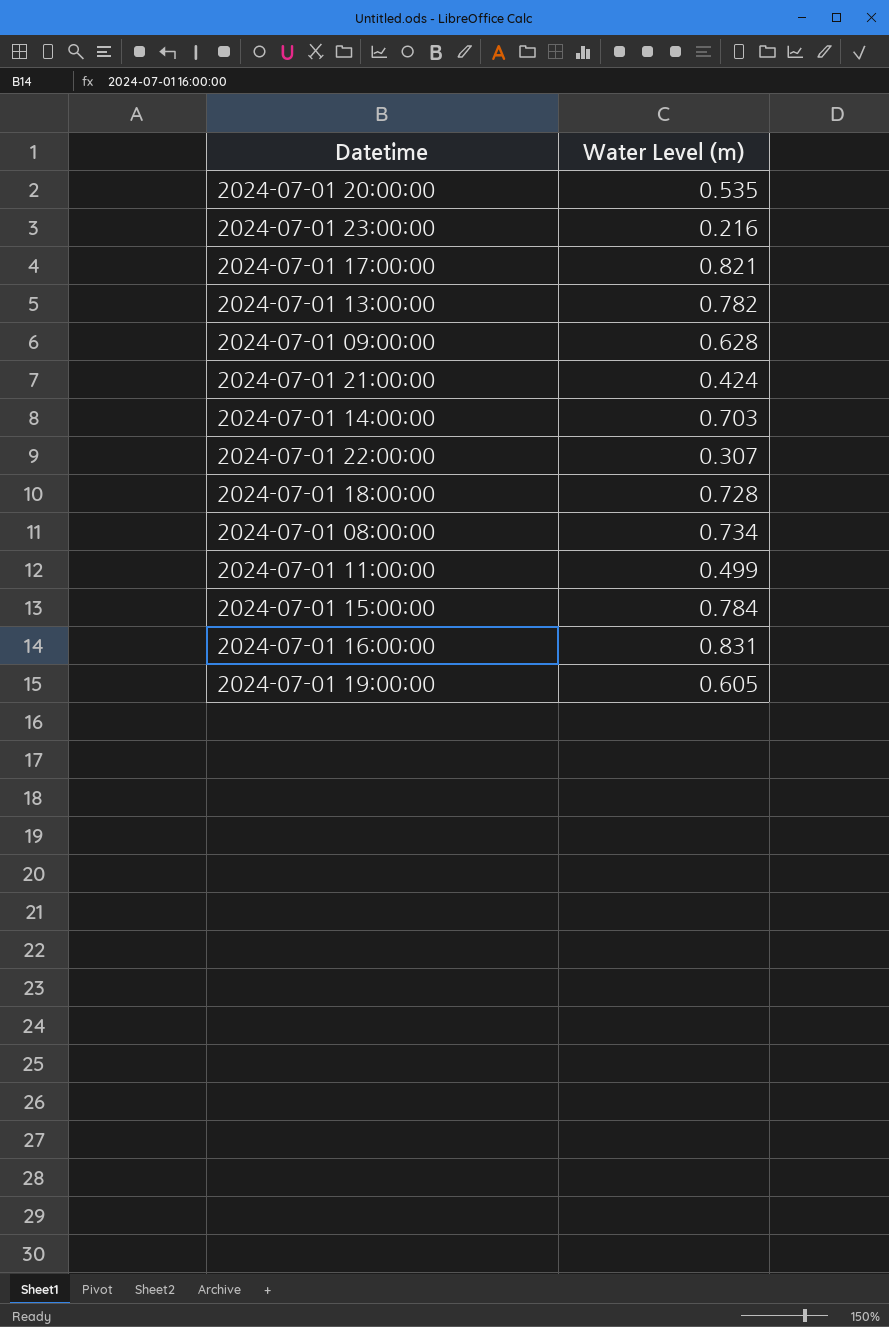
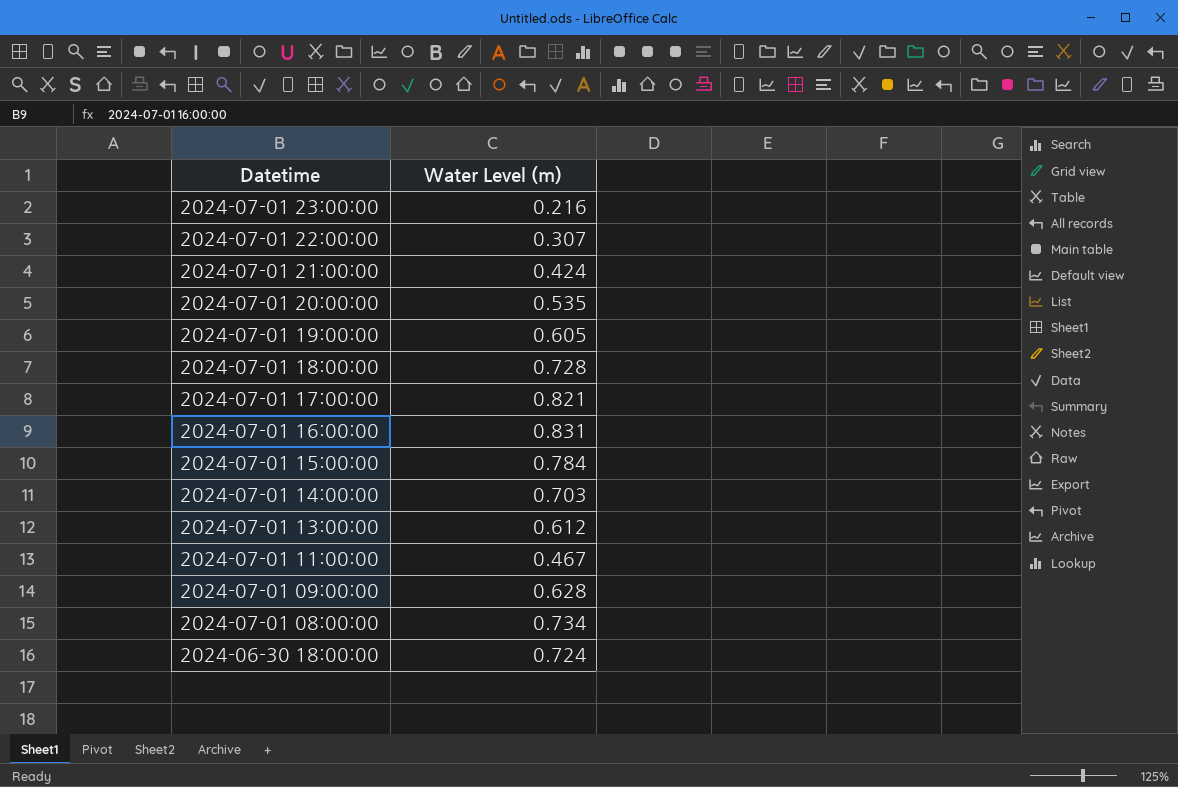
row order: none -> Datetime descending
2024-07-01 13:00:00 | Water Level (m): 0.782 -> 0.612
2024-07-01 11:00:00 | Water Level (m): 0.499 -> 0.467
row 2024-06-30 18:00:00: none -> 0.724

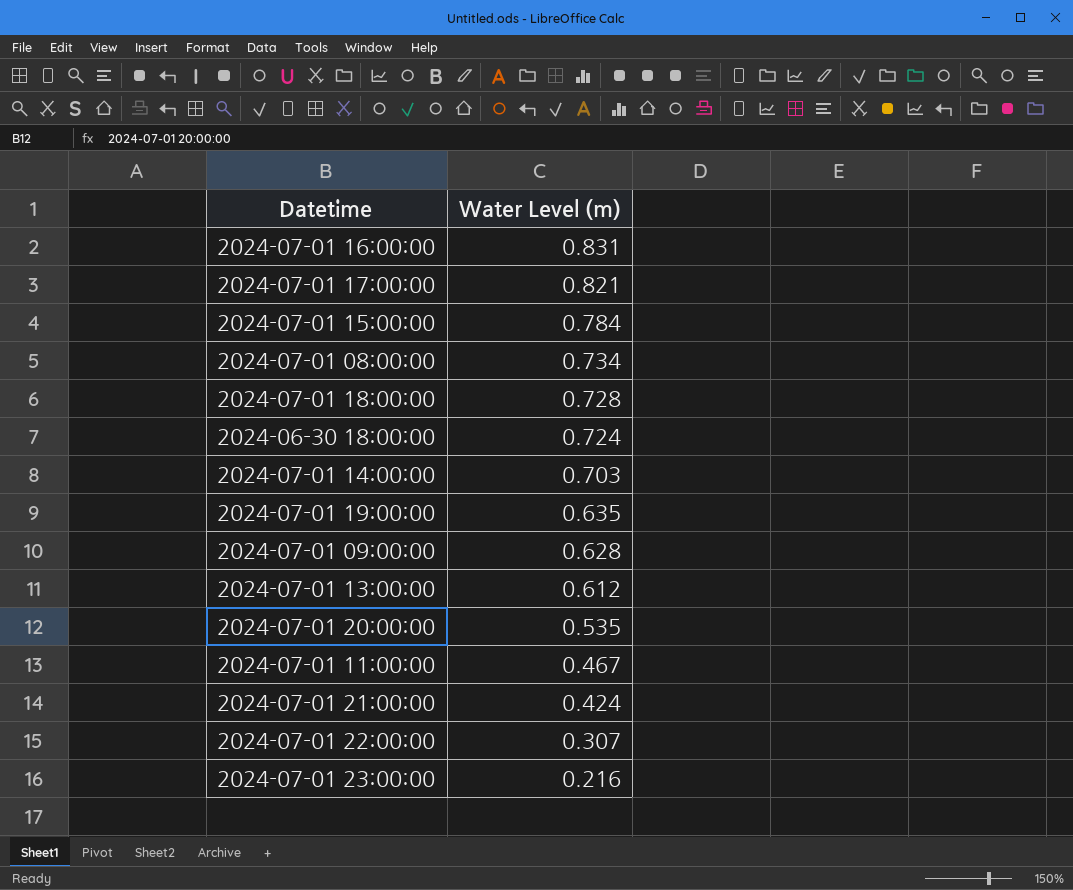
row order: Datetime descending -> Water Level (m) descending
2024-07-01 19:00:00 | Water Level (m): 0.605 -> 0.635

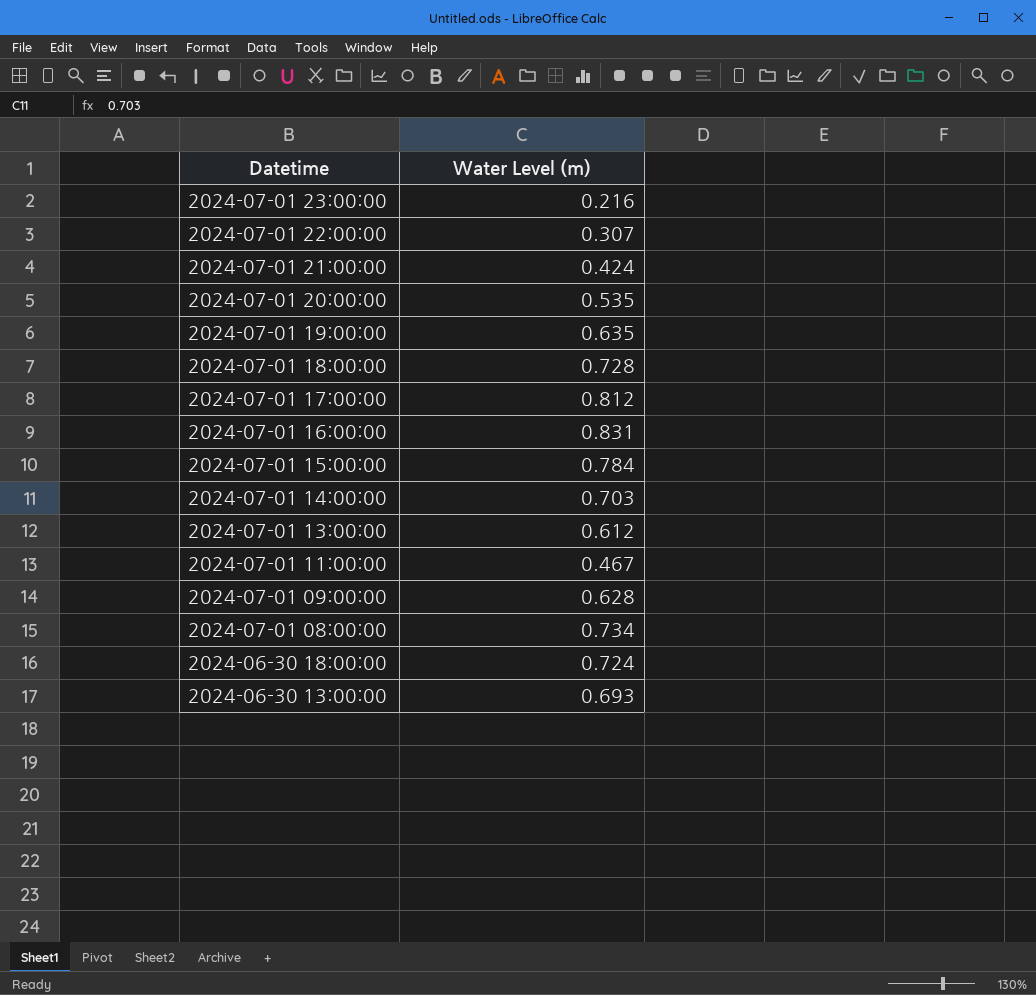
row order: Water Level (m) descending -> Datetime descending
2024-07-01 17:00:00 | Water Level (m): 0.821 -> 0.812
row 2024-06-30 13:00:00: none -> 0.693

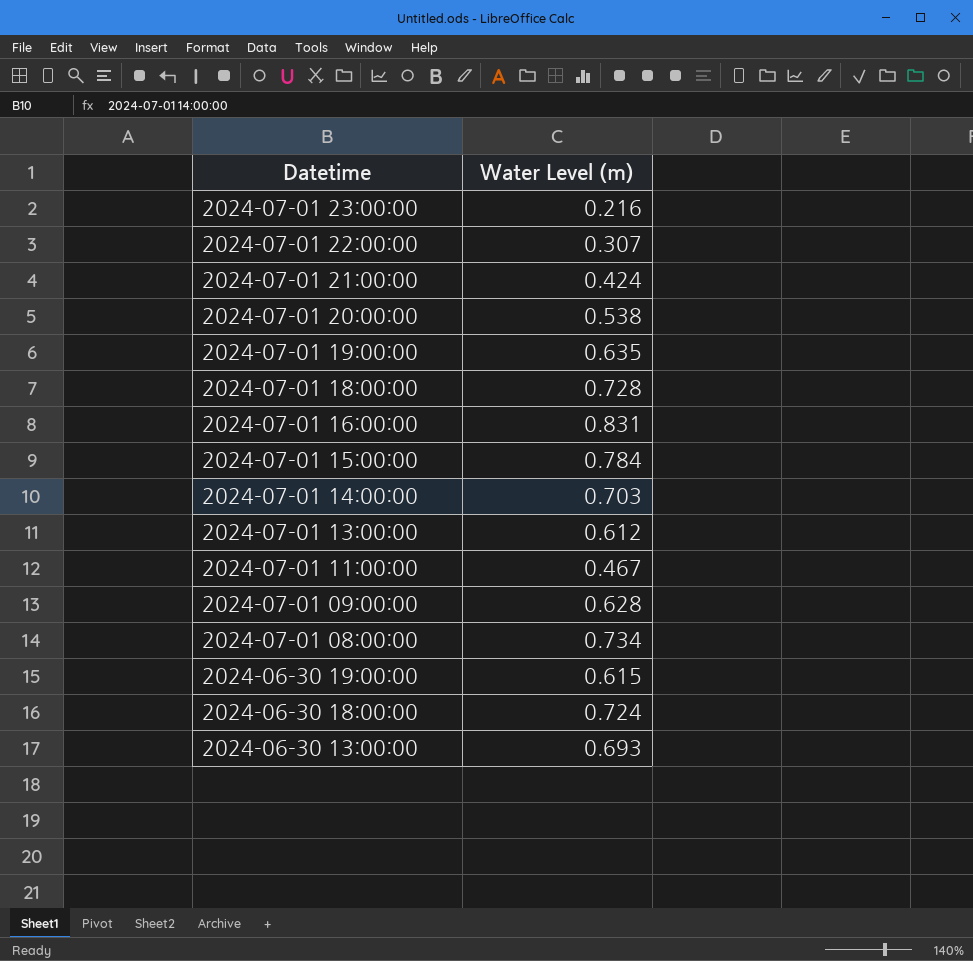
row 2024-07-01 17:00:00: 0.812 -> none
2024-07-01 20:00:00 | Water Level (m): 0.535 -> 0.538
row 2024-06-30 19:00:00: none -> 0.615

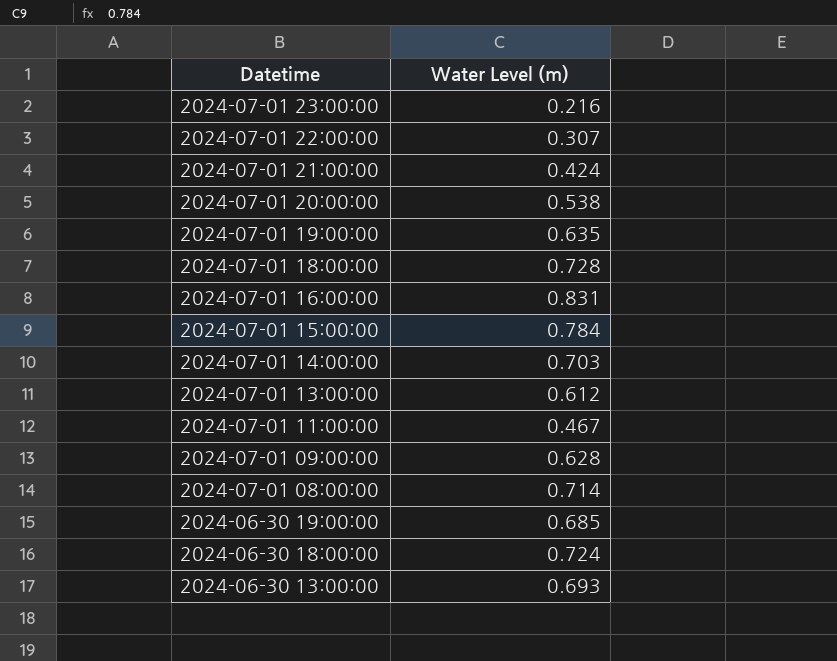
2024-07-01 08:00:00 | Water Level (m): 0.734 -> 0.714
2024-06-30 19:00:00 | Water Level (m): 0.615 -> 0.685

